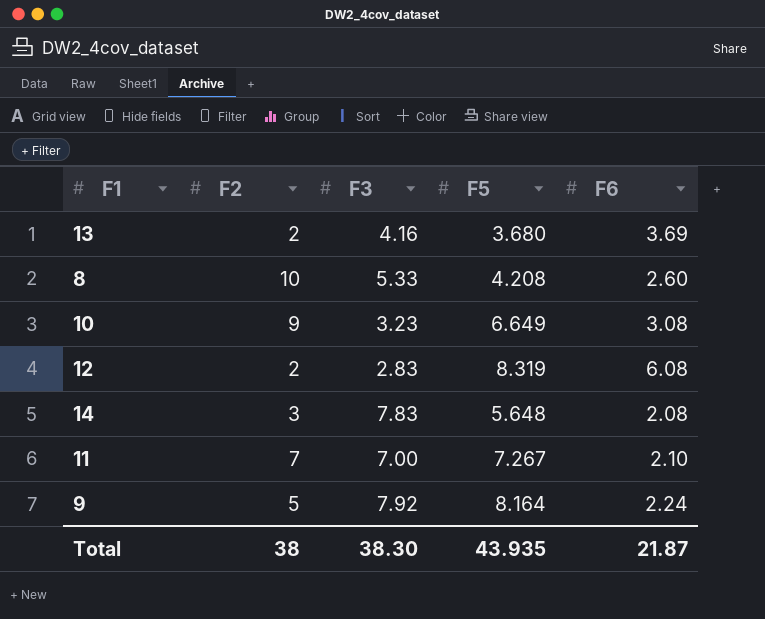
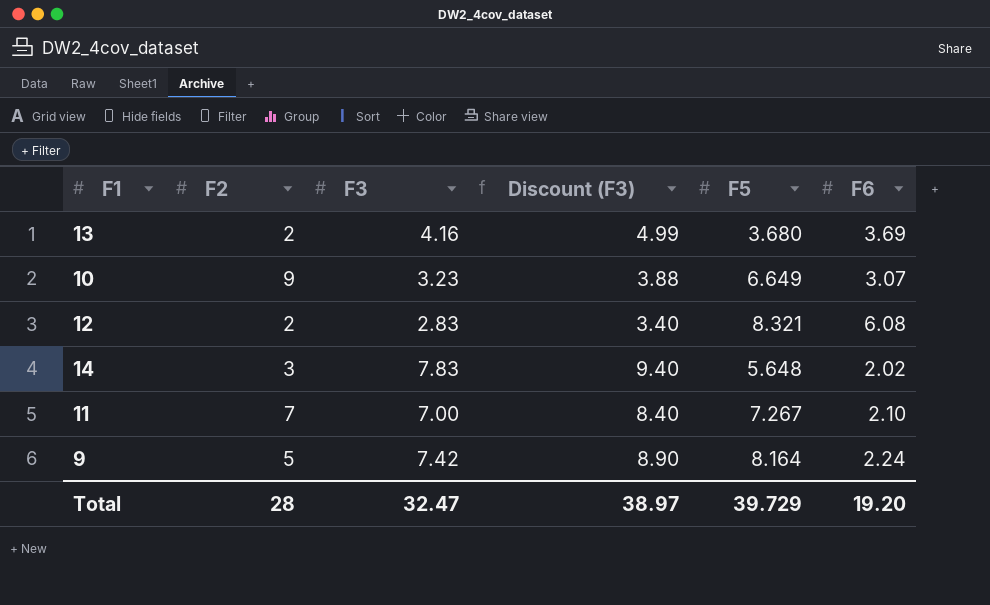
column Discount (F3) | formula: none -> [F3] * 1.2
row 8: 10 | 5.33 | 4.208 | 2.60 -> none
10 | F6: 3.08 -> 3.07
12 | F5: 8.319 -> 8.321
14 | F6: 2.08 -> 2.02
9 | F3: 7.92 -> 7.42
Total | F2: 38 -> 28
Total | F3: 38.30 -> 32.47
Total | F5: 43.935 -> 39.729
Total | F6: 21.87 -> 19.20

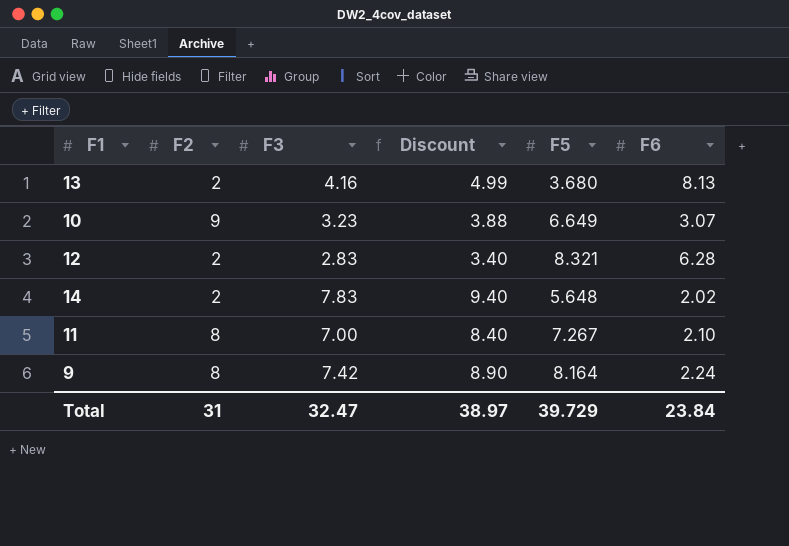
column name: Discount (F3) -> Discount
13 | F6: 3.69 -> 8.13
12 | F6: 6.08 -> 6.28
14 | F2: 3 -> 2
11 | F2: 7 -> 8
9 | F2: 5 -> 8
Total | F2: 28 -> 31
Total | F6: 19.20 -> 23.84

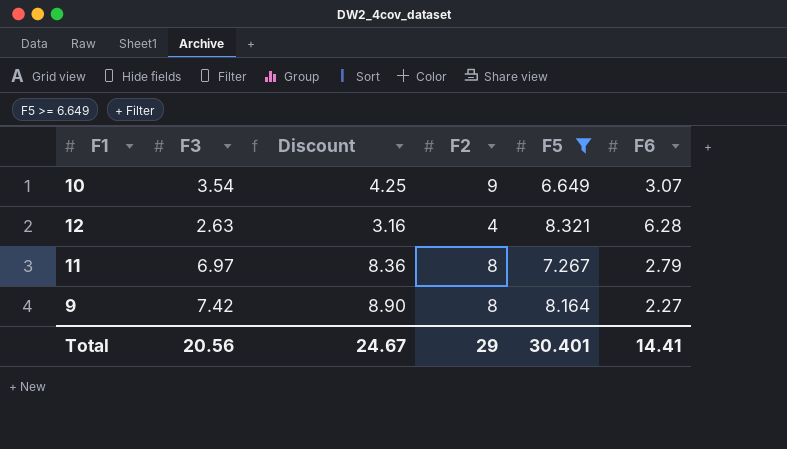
filter: none -> F5 >= 6.649
column F2 | position: 2 -> 4
10 | F3: 3.23 -> 3.54
10 | Discount: 3.88 -> 4.25
12 | F3: 2.83 -> 2.63
12 | Discount: 3.40 -> 3.16
12 | F2: 2 -> 4
11 | F3: 7.00 -> 6.97
11 | Discount: 8.40 -> 8.36
11 | F6: 2.10 -> 2.79
9 | F6: 2.24 -> 2.27
Total | F3: 32.47 -> 20.56
Total | Discount: 38.97 -> 24.67
Total | F2: 31 -> 29
Total | F5: 39.729 -> 30.401
Total | F6: 23.84 -> 14.41

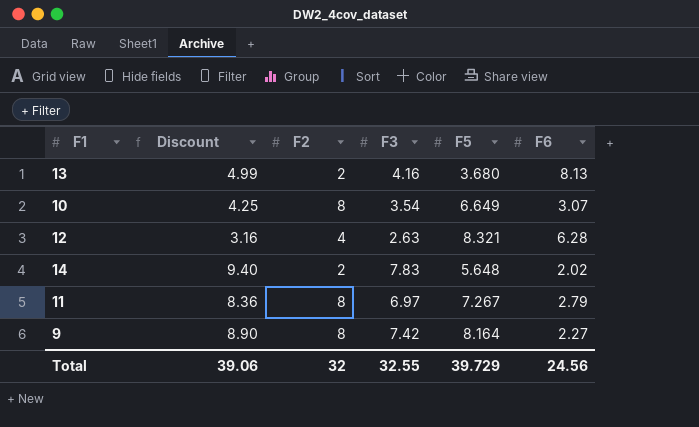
filter: F5 >= 6.649 -> none
column F3 | position: 2 -> 4
10 | F2: 9 -> 8
Total | Discount: 24.67 -> 39.06
Total | F2: 29 -> 32
Total | F3: 20.56 -> 32.55
Total | F5: 30.401 -> 39.729
Total | F6: 14.41 -> 24.56

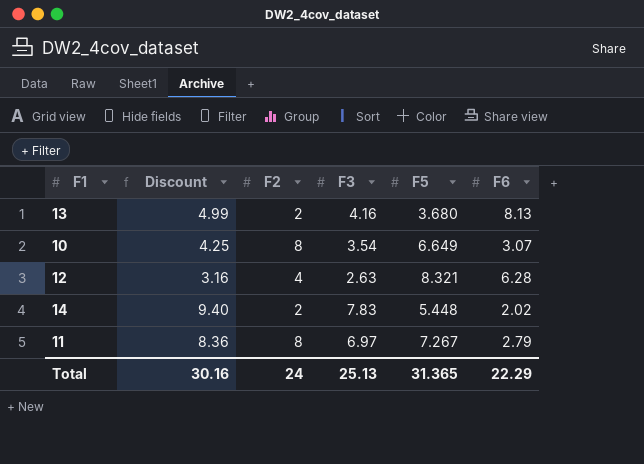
row 9: 8.90 | 8 | 7.42 | 8.164 | 2.27 -> none
14 | F5: 5.648 -> 5.448
Total | Discount: 39.06 -> 30.16
Total | F2: 32 -> 24
Total | F3: 32.55 -> 25.13
Total | F5: 39.729 -> 31.365
Total | F6: 24.56 -> 22.29

